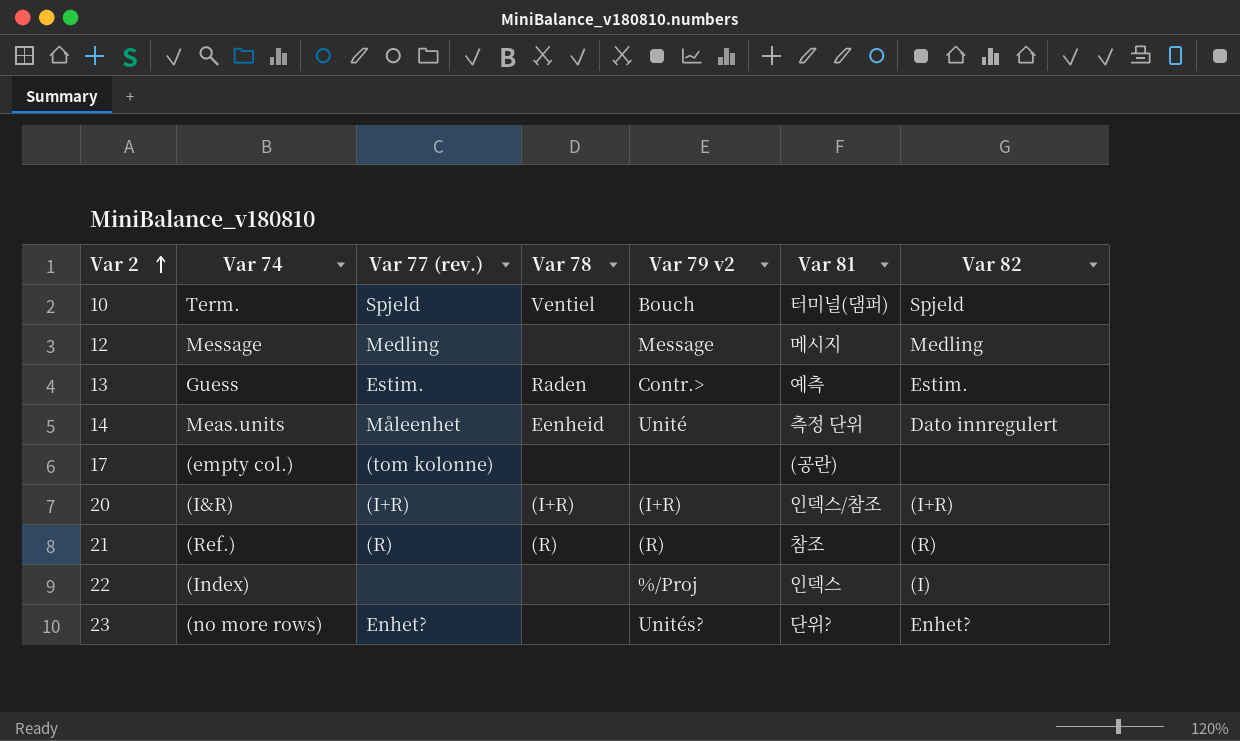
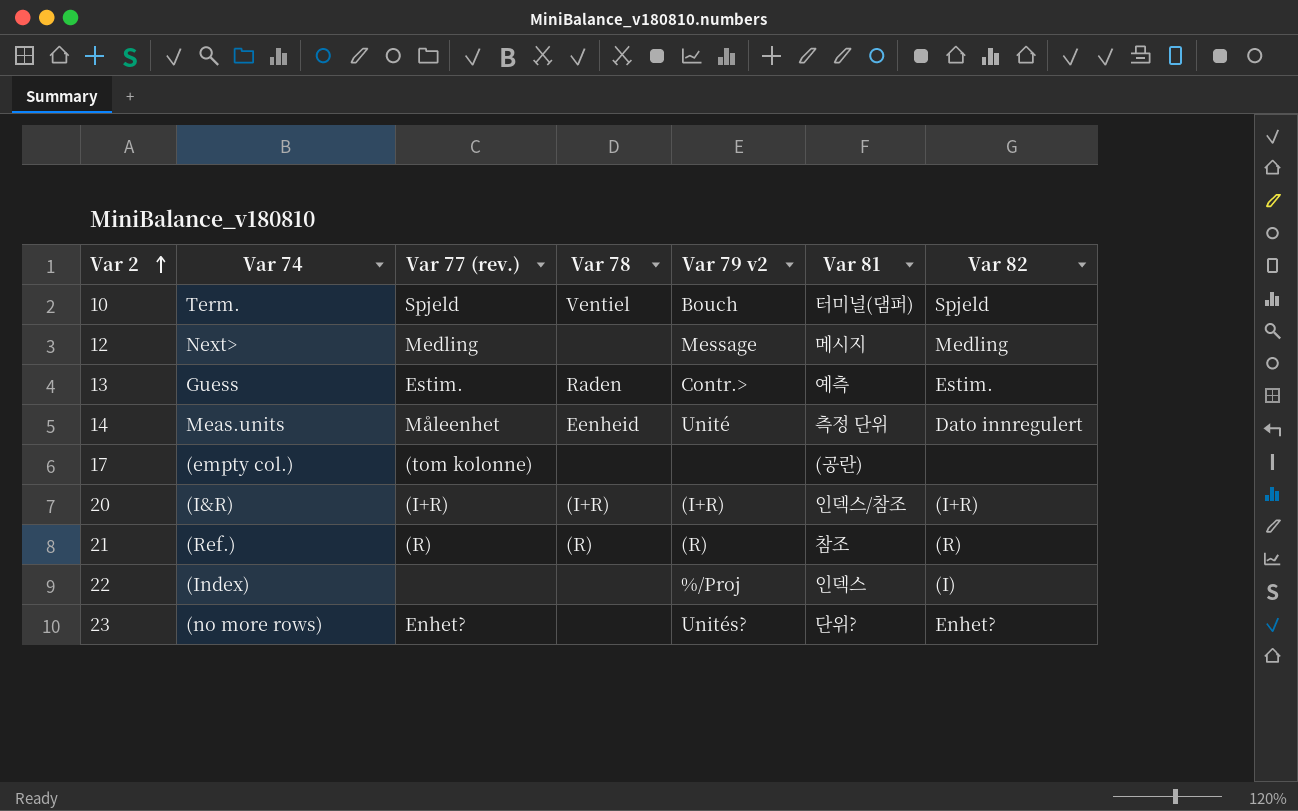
12 | Var 74: Message -> Next>

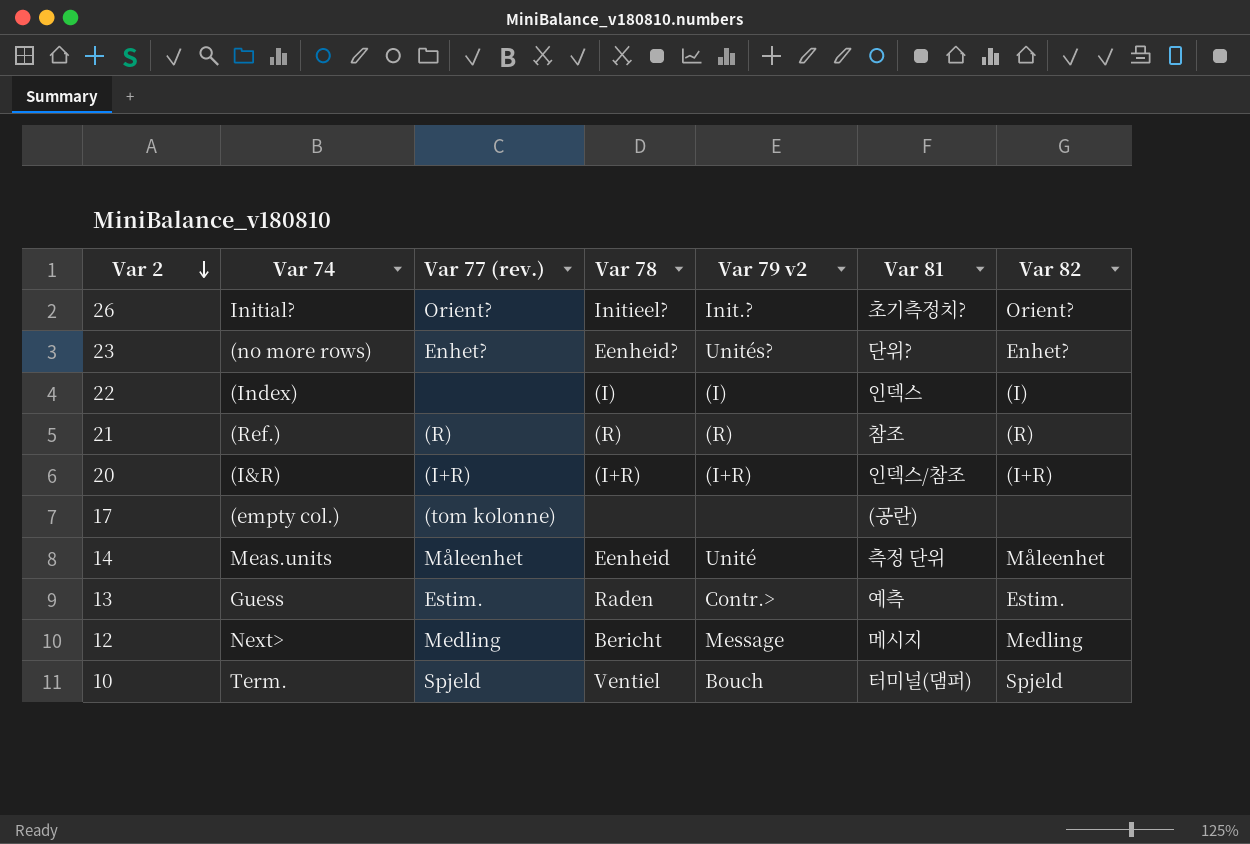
row order: Var 2 ascending -> Var 2 descending
row 26: none -> Initial? | Orient? | Initieel? | Init.? | 초기측정치? | Orient?
23 | Var 78: none -> Eenheid?
22 | Var 78: none -> (I)
22 | Var 79 v2: %/Proj -> (I)
14 | Var 82: Dato innregulert -> Måleenhet
12 | Var 78: none -> Bericht

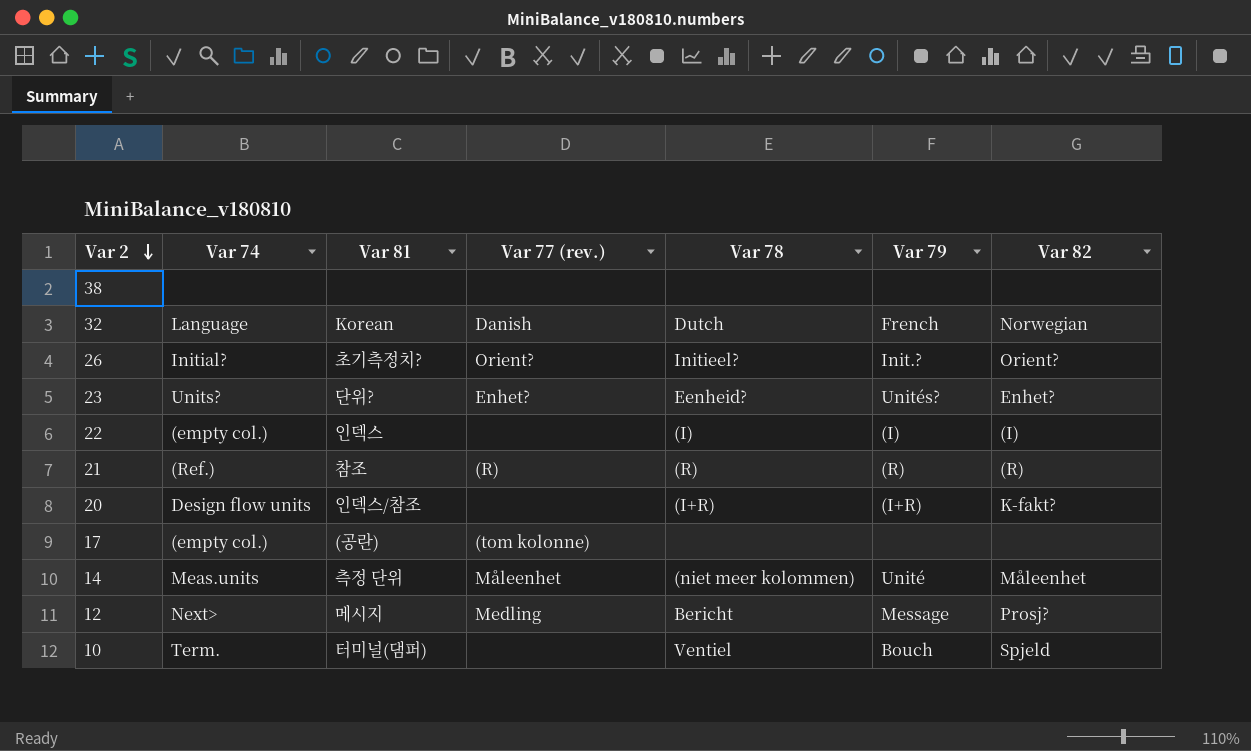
column Var 81 | position: 6 -> 3
column name: Var 79 v2 -> Var 79
row 13: Guess | Estim. | Raden | Contr.> | 예측 | Estim. -> none
row 38: none -> none | none | none | none | none | none
row 32: none -> Language | Korean | Danish | Dutch | French | Norwegian
23 | Var 74: (no more rows) -> Units?
22 | Var 74: (Index) -> (empty col.)
20 | Var 74: (I&R) -> Design flow units
20 | Var 77 (rev.): (I+R) -> none
20 | Var 82: (I+R) -> K-fakt?
14 | Var 78: Eenheid -> (niet meer kolommen)
12 | Var 82: Medling -> Prosj?
10 | Var 77 (rev.): Spjeld -> none

